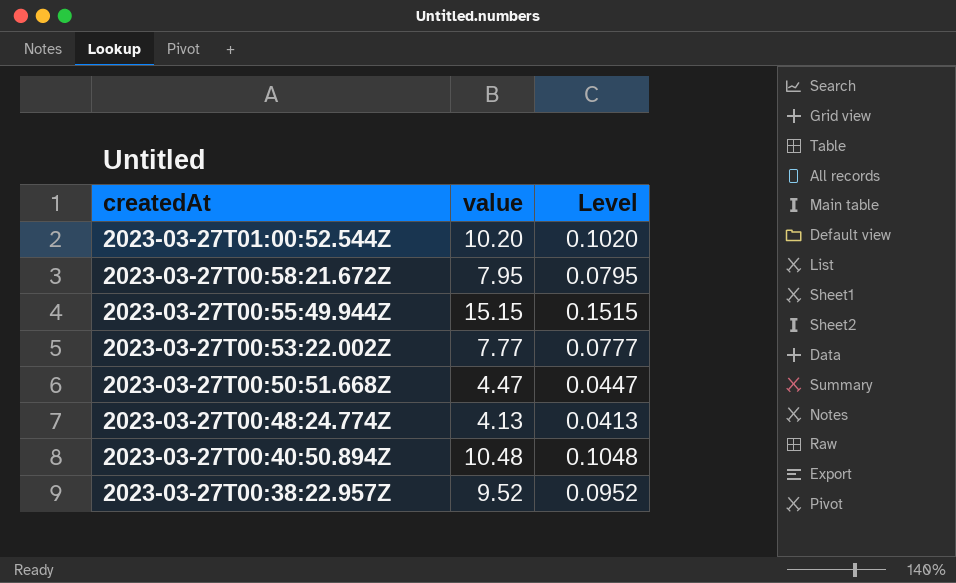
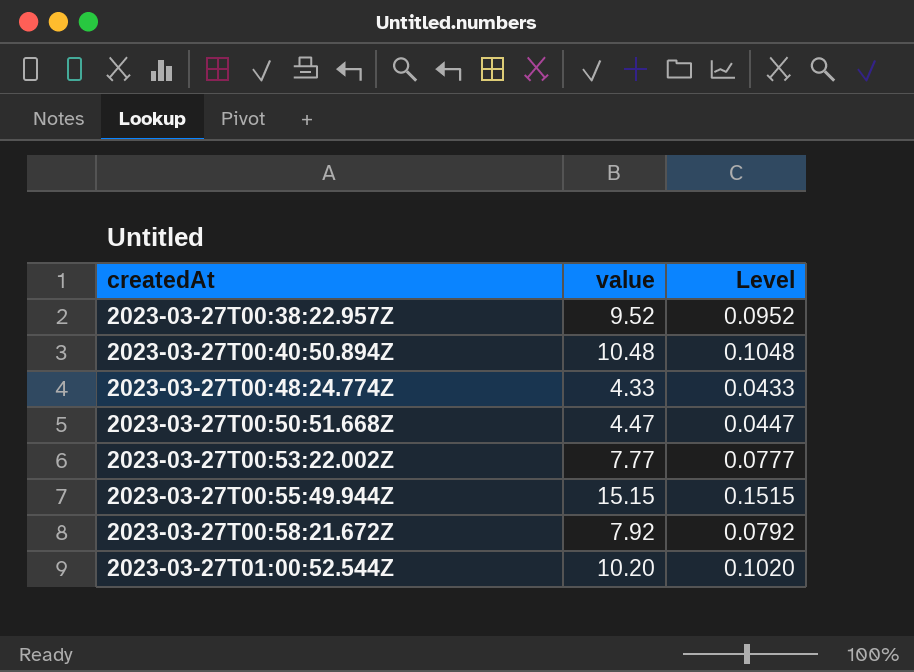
row order: createdAt descending -> createdAt ascending
2023-03-27T00:48:24.774Z | value: 4.13 -> 4.33
2023-03-27T00:48:24.774Z | Level: 0.0413 -> 0.0433
2023-03-27T00:58:21.672Z | value: 7.95 -> 7.92
2023-03-27T00:58:21.672Z | Level: 0.0795 -> 0.0792

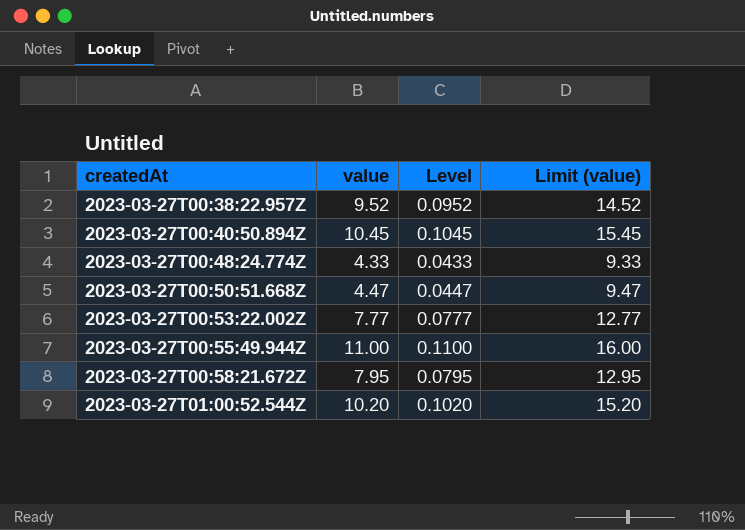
column Limit (value) | formula: none -> [value] + 5
2023-03-27T00:40:50.894Z | value: 10.48 -> 10.45
2023-03-27T00:40:50.894Z | Level: 0.1048 -> 0.1045
2023-03-27T00:55:49.944Z | value: 15.15 -> 11.00
2023-03-27T00:55:49.944Z | Level: 0.1515 -> 0.1100
2023-03-27T00:58:21.672Z | value: 7.92 -> 7.95
2023-03-27T00:58:21.672Z | Level: 0.0792 -> 0.0795

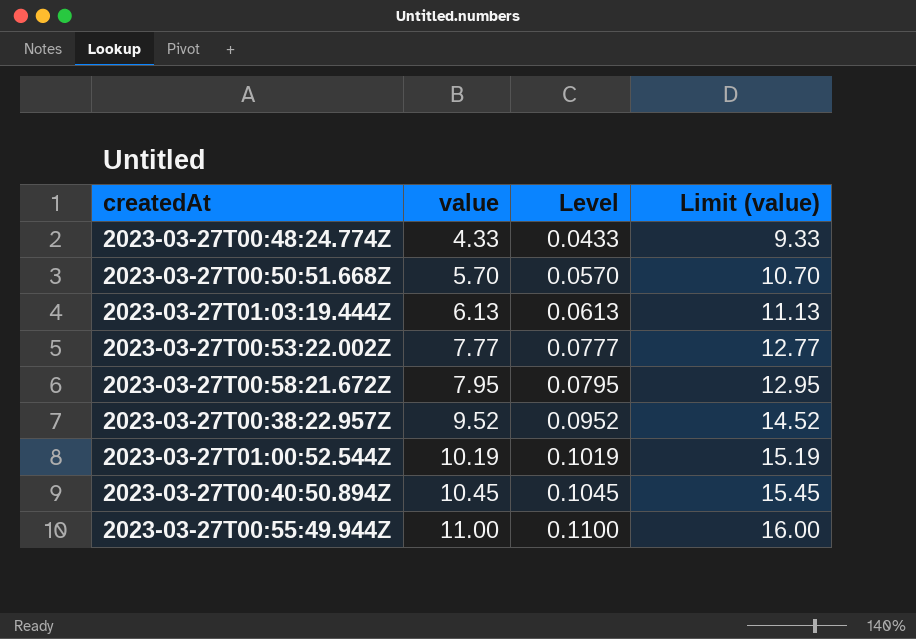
row order: createdAt ascending -> value ascending
2023-03-27T00:50:51.668Z | value: 4.47 -> 5.70
2023-03-27T00:50:51.668Z | Level: 0.0447 -> 0.0570
2023-03-27T00:50:51.668Z | Limit (value): 9.47 -> 10.70
row 2023-03-27T01:03:19.444Z: none -> 6.13 | 0.0613 | 11.13
2023-03-27T01:00:52.544Z | value: 10.20 -> 10.19
2023-03-27T01:00:52.544Z | Level: 0.1020 -> 0.1019
2023-03-27T01:00:52.544Z | Limit (value): 15.20 -> 15.19

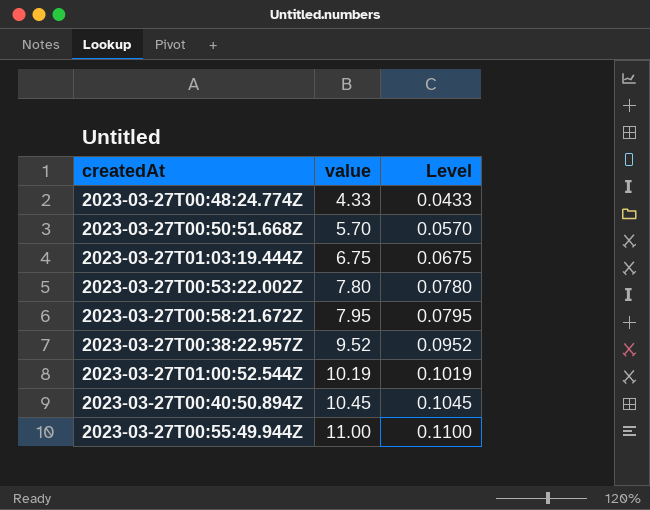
column Limit (value) | formula: [value] + 5 -> none
2023-03-27T01:03:19.444Z | value: 6.13 -> 6.75
2023-03-27T01:03:19.444Z | Level: 0.0613 -> 0.0675
2023-03-27T00:53:22.002Z | value: 7.77 -> 7.80
2023-03-27T00:53:22.002Z | Level: 0.0777 -> 0.0780

